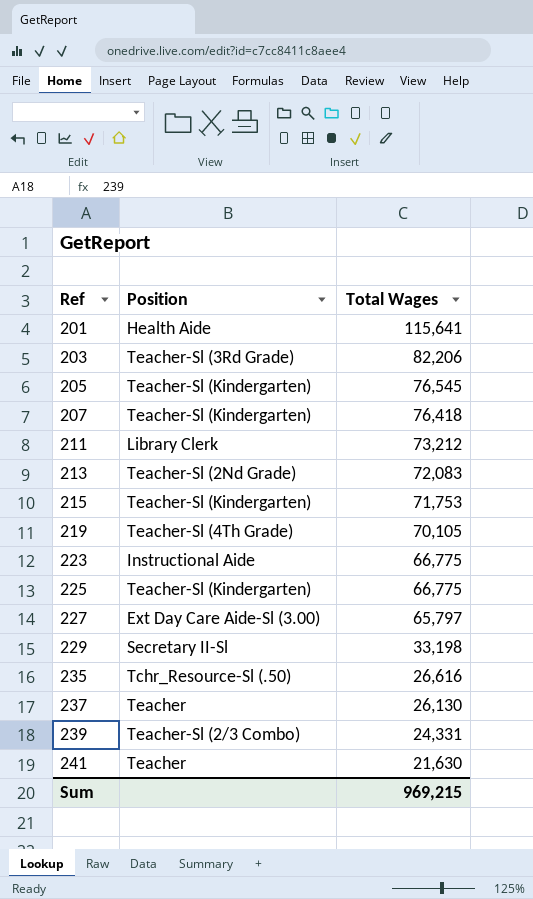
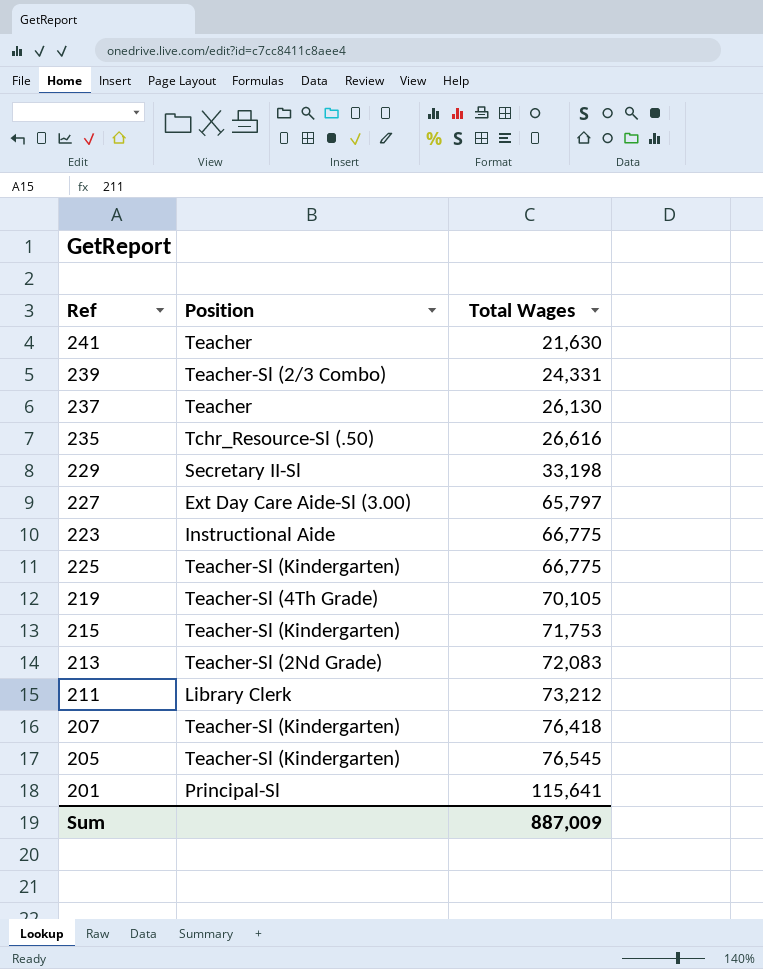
row order: Ref ascending -> Total Wages ascending
row 203: Teacher-Sl (3Rd Grade) | 82,206 -> none
201 | Position: Health Aide -> Principal-Sl
Sum | Total Wages: 969,215 -> 887,009

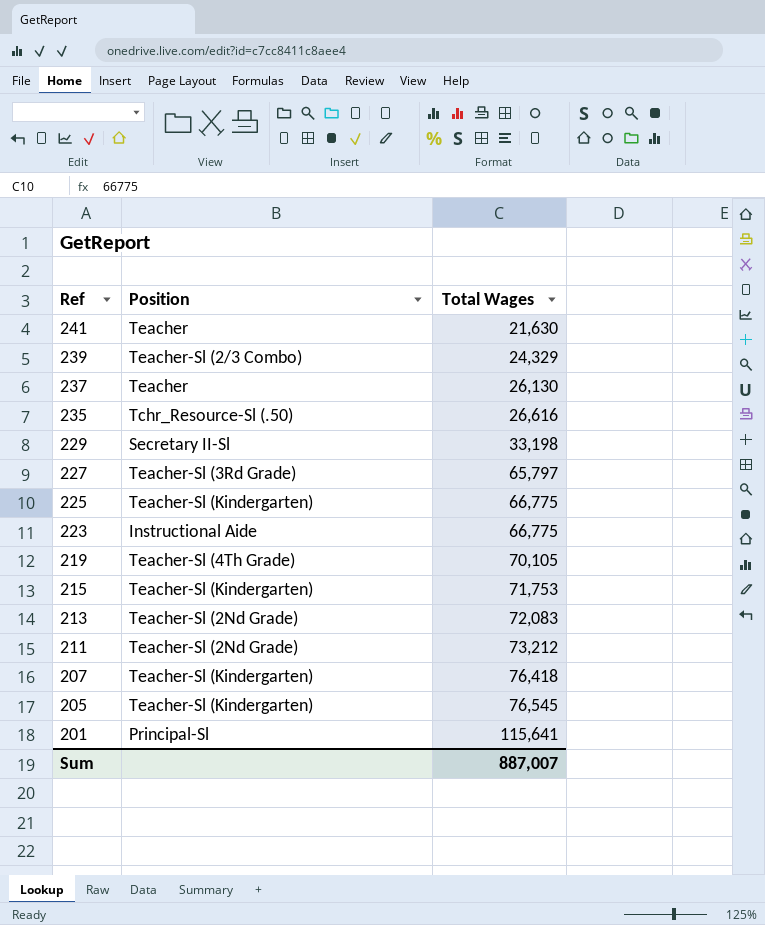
row order: Total Wages ascending -> Ref descending
239 | Total Wages: 24,331 -> 24,329
227 | Position: Ext Day Care Aide-Sl (3.00) -> Teacher-Sl (3Rd Grade)
211 | Position: Library Clerk -> Teacher-Sl (2Nd Grade)
Sum | Total Wages: 887,009 -> 887,007

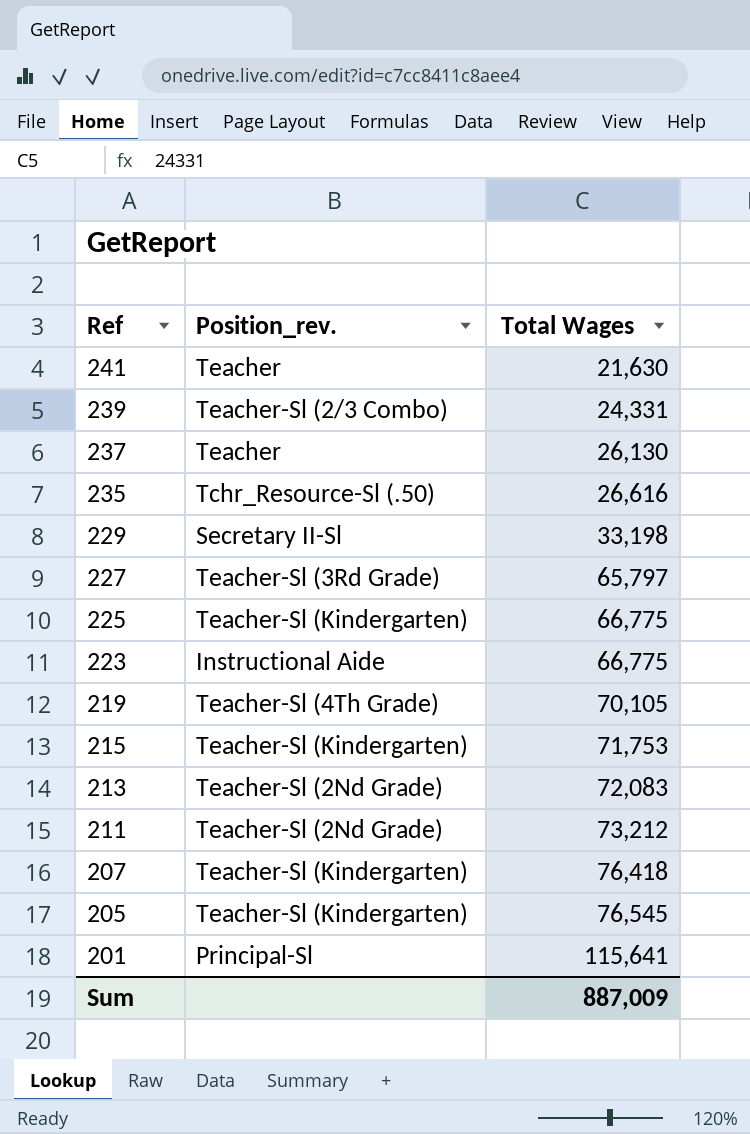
column name: Position -> Position_rev.
239 | Total Wages: 24,329 -> 24,331
Sum | Total Wages: 887,007 -> 887,009

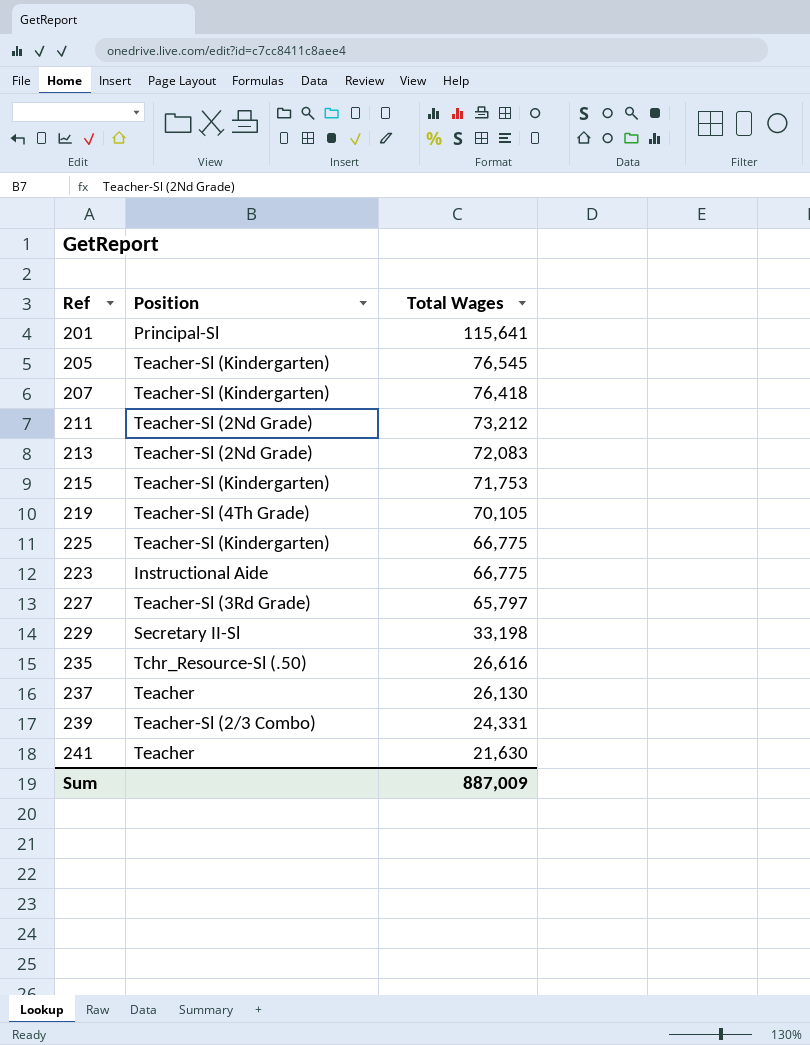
row order: Ref descending -> Total Wages descending
column name: Position_rev. -> Position

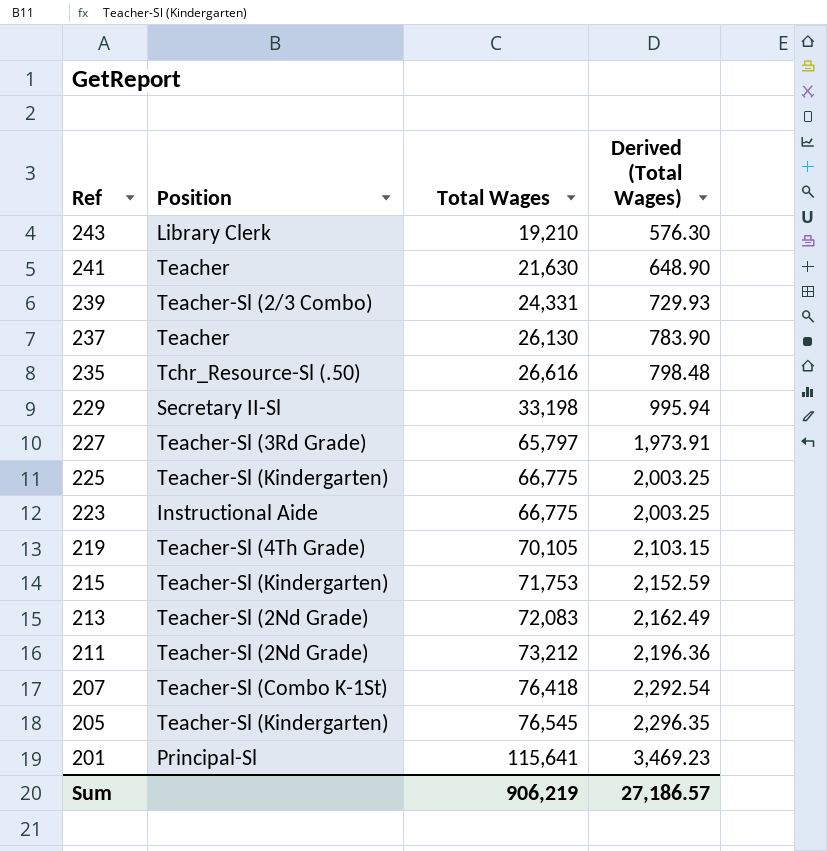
row order: Total Wages descending -> Ref descending
column Derived (Total Wages) | formula: none -> [Total Wages] * 0.03
row 243: none -> Library Clerk | 19,210 | 576.30
207 | Position: Teacher-Sl (Kindergarten) -> Teacher-Sl (Combo K-1St)
Sum | Total Wages: 887,009 -> 906,219

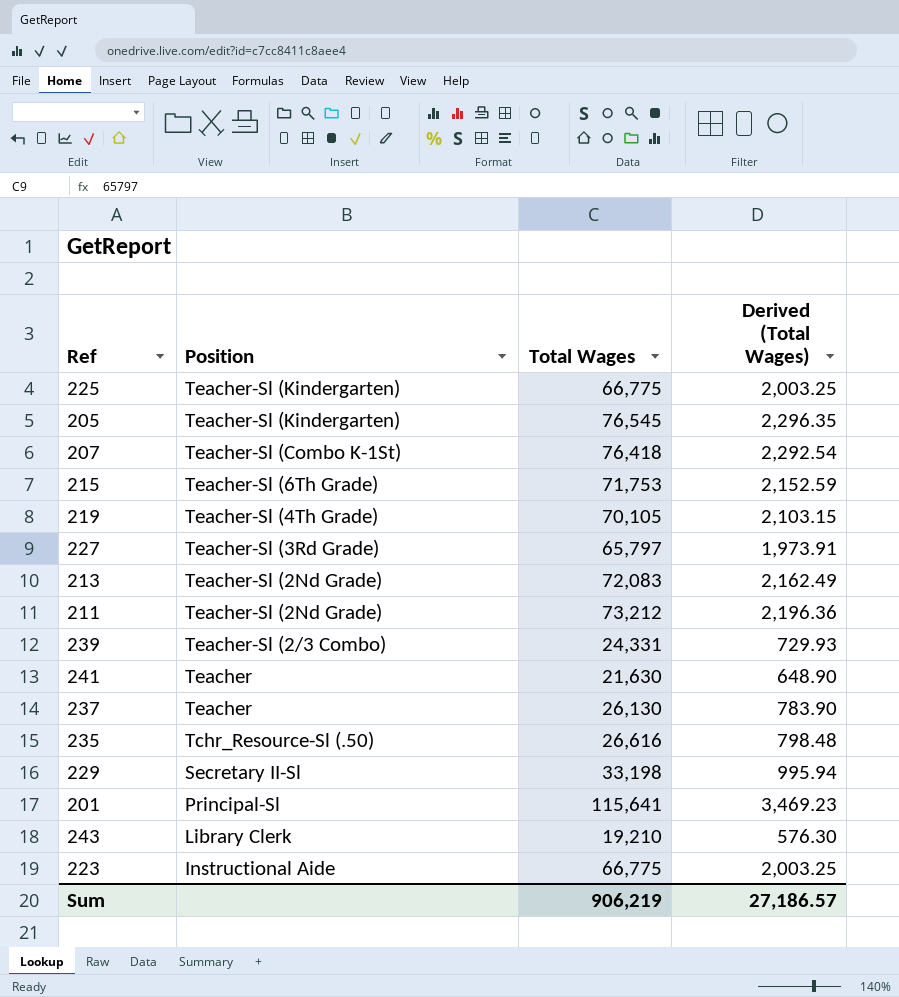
row order: Ref descending -> Position descending
215 | Position: Teacher-Sl (Kindergarten) -> Teacher-Sl (6Th Grade)

